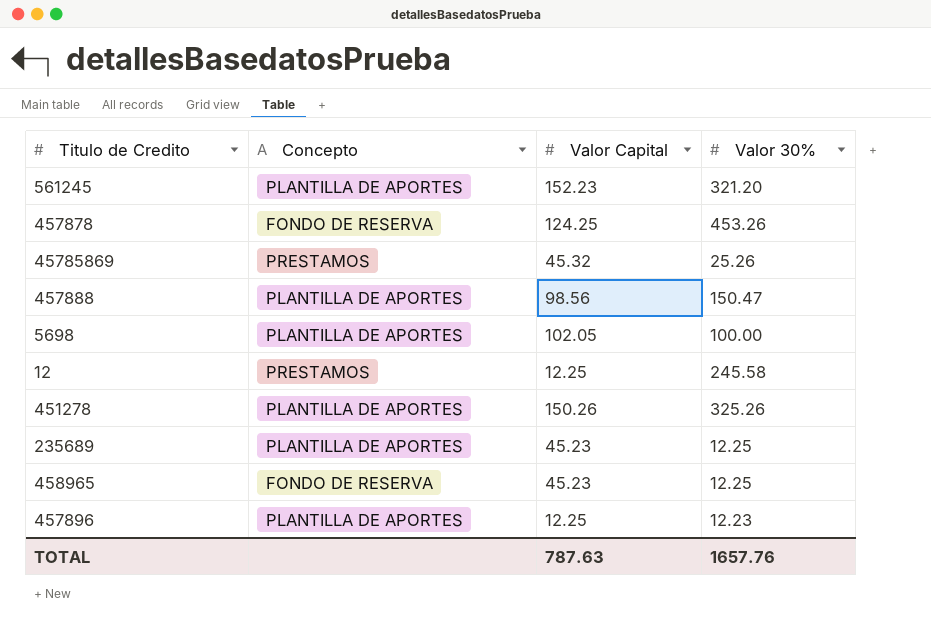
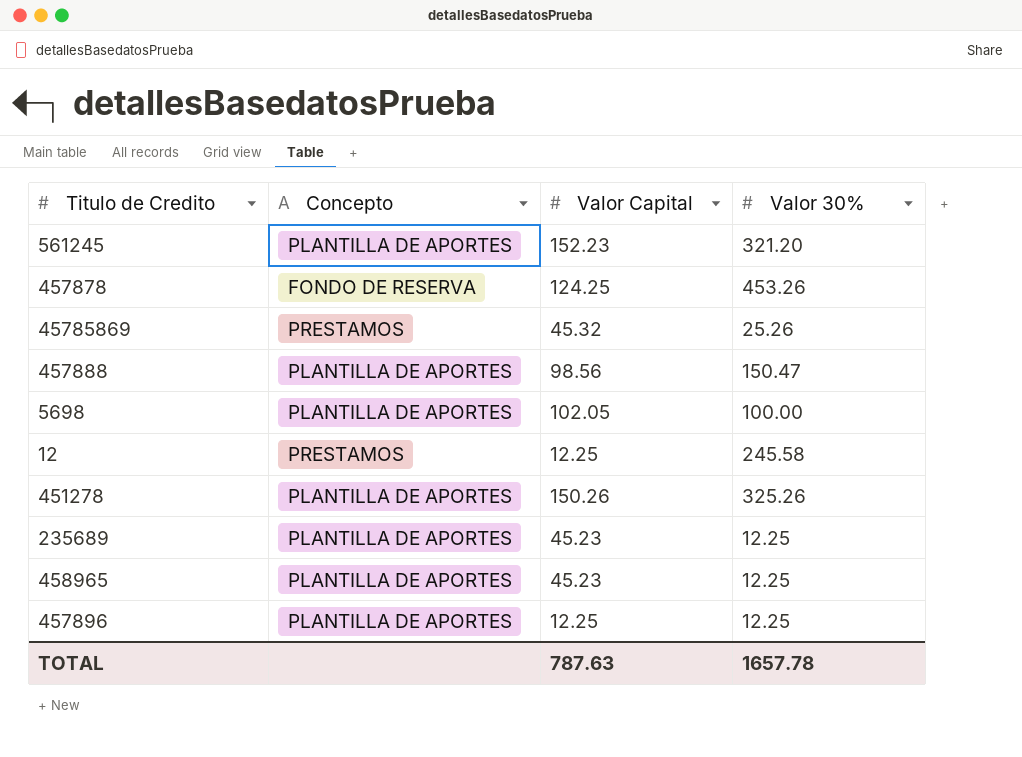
458965 | Concepto: FONDO DE RESERVA -> PLANTILLA DE APORTES
457896 | Valor 30%: 12.23 -> 12.25
TOTAL | Valor 30%: 1657.76 -> 1657.78

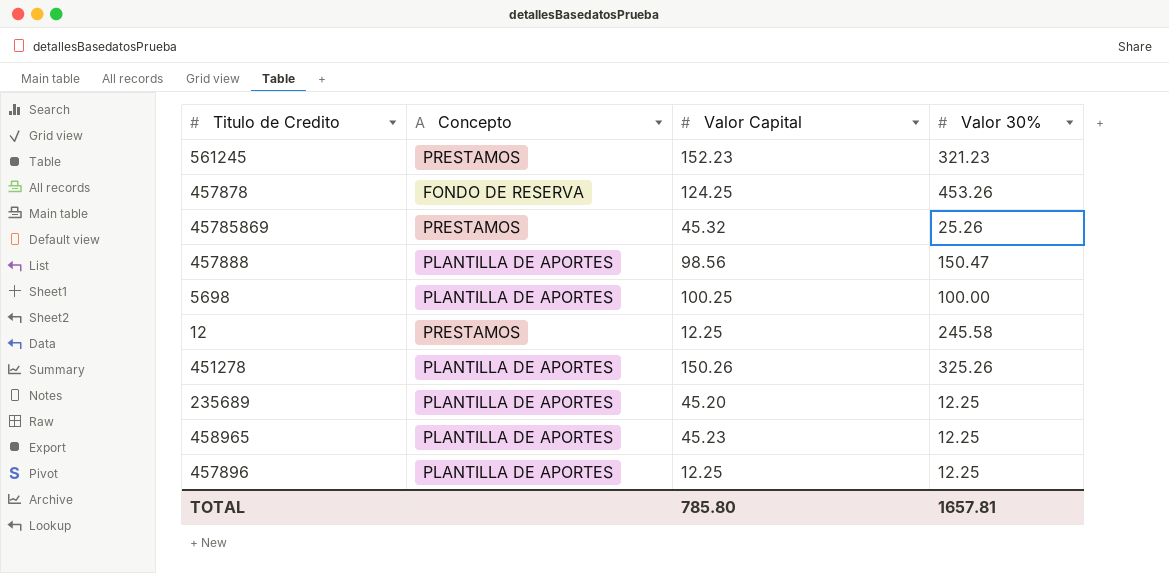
561245 | Concepto: PLANTILLA DE APORTES -> PRESTAMOS
561245 | Valor 30%: 321.20 -> 321.23
5698 | Valor Capital: 102.05 -> 100.25
235689 | Valor Capital: 45.23 -> 45.20
TOTAL | Valor Capital: 787.63 -> 785.80
TOTAL | Valor 30%: 1657.78 -> 1657.81

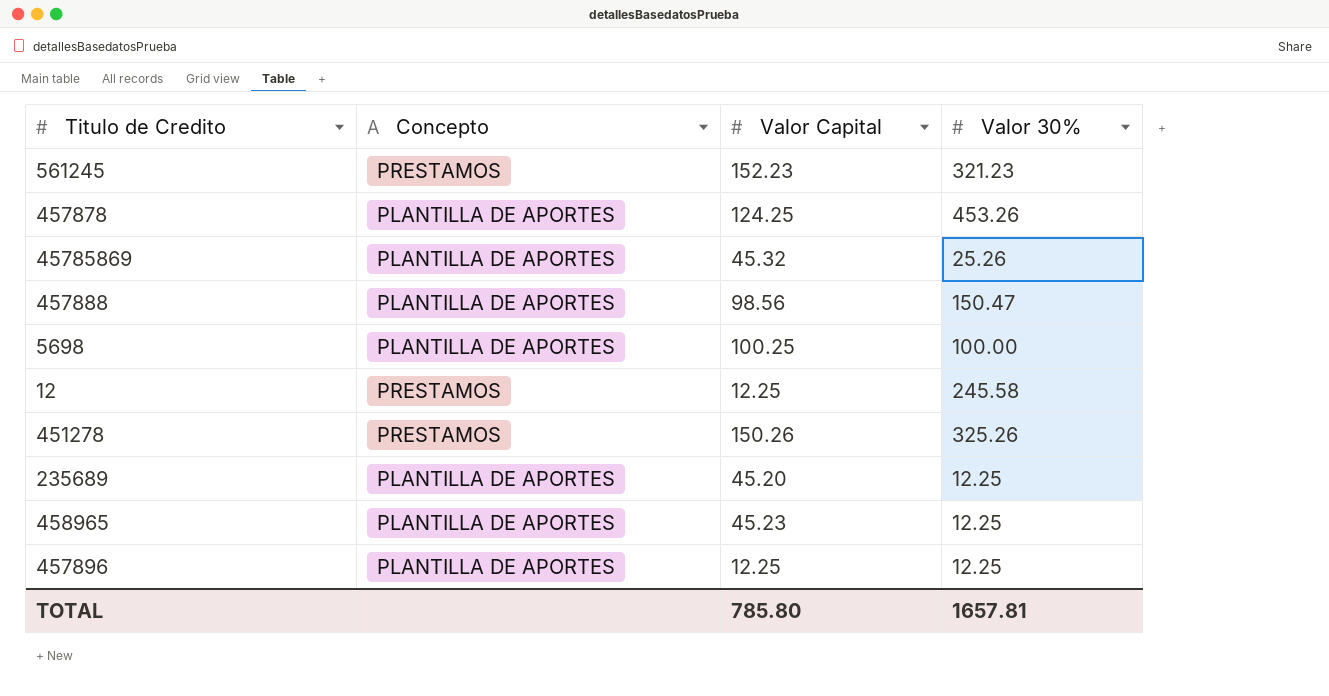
457878 | Concepto: FONDO DE RESERVA -> PLANTILLA DE APORTES
45785869 | Concepto: PRESTAMOS -> PLANTILLA DE APORTES
451278 | Concepto: PLANTILLA DE APORTES -> PRESTAMOS

